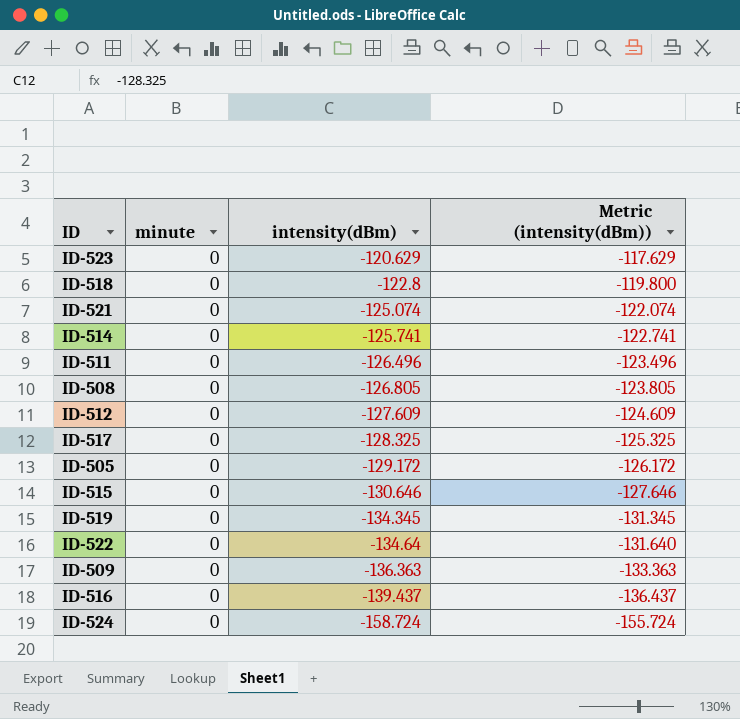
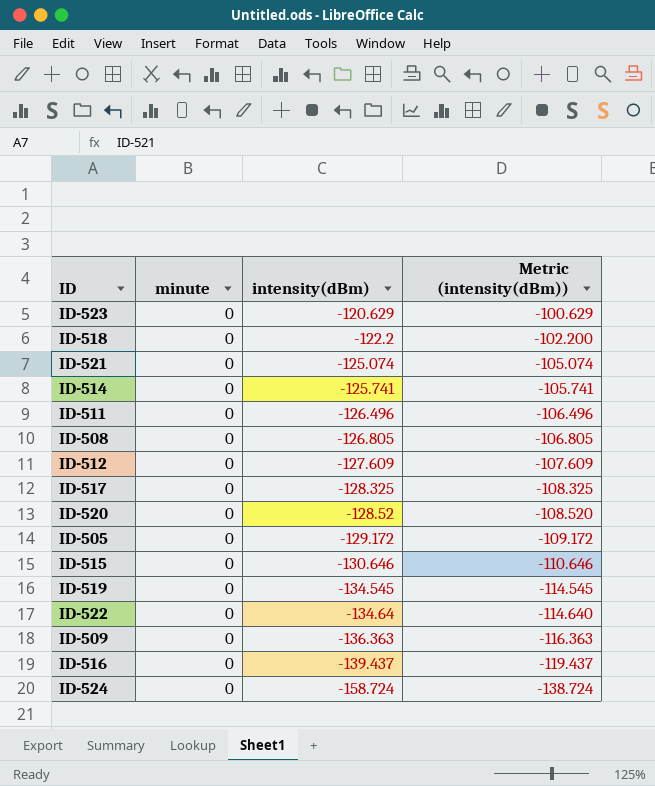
column Metric (intensity(dBm)) | formula: [intensity(dBm)] + 3 -> [intensity(dBm)] + 20
ID-518 | intensity(dBm): -122.8 -> -122.2
row ID-520: none -> 0 | -128.52 | -108.520
ID-519 | intensity(dBm): -134.345 -> -134.545

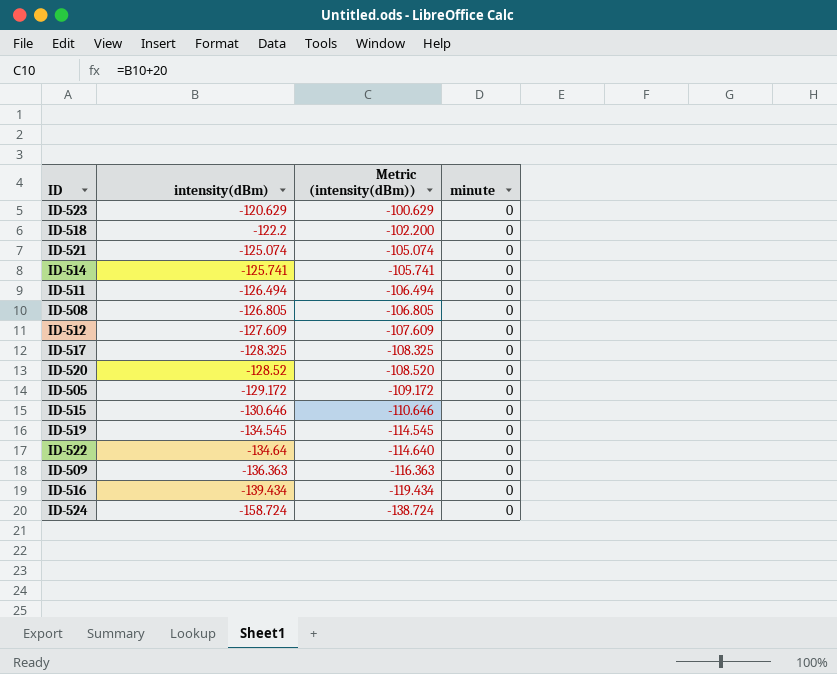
column minute | position: 2 -> 4
ID-511 | intensity(dBm): -126.496 -> -126.494
ID-511 | Metric (intensity(dBm)): -106.496 -> -106.494
ID-516 | intensity(dBm): -139.437 -> -139.434
ID-516 | Metric (intensity(dBm)): -119.437 -> -119.434

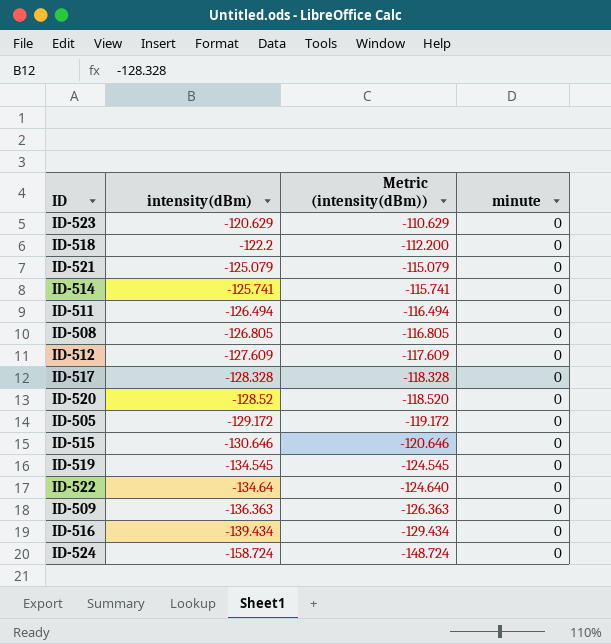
column Metric (intensity(dBm)) | formula: [intensity(dBm)] + 20 -> [intensity(dBm)] + 10
ID-521 | intensity(dBm): -125.074 -> -125.079
ID-517 | intensity(dBm): -128.325 -> -128.328

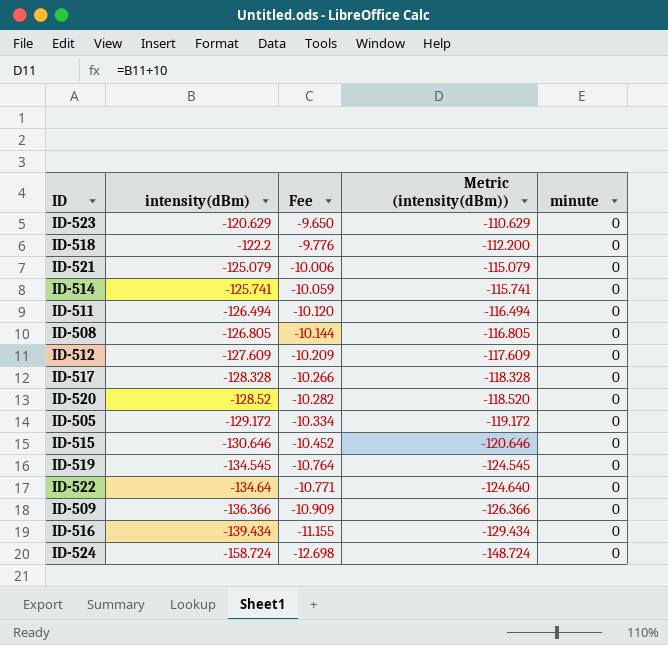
column Fee | formula: none -> [intensity(dBm)] * 0.08
ID-509 | intensity(dBm): -136.363 -> -136.366
ID-509 | Metric (intensity(dBm)): -126.363 -> -126.366

